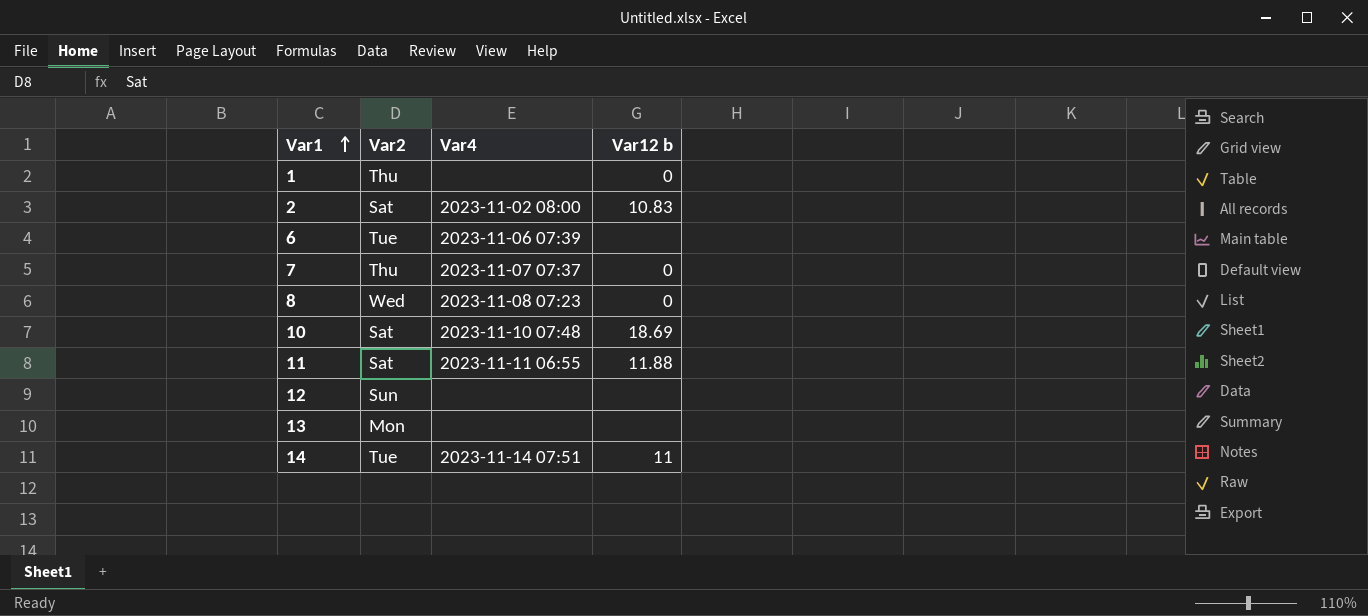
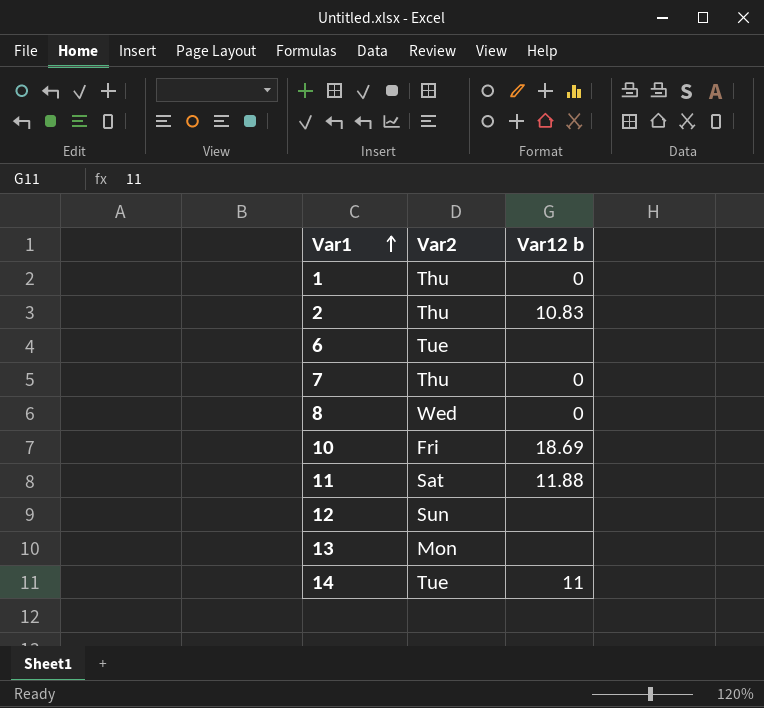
column Var4 | position: 3 -> none
2 | Var2: Sat -> Thu
10 | Var2: Sat -> Fri

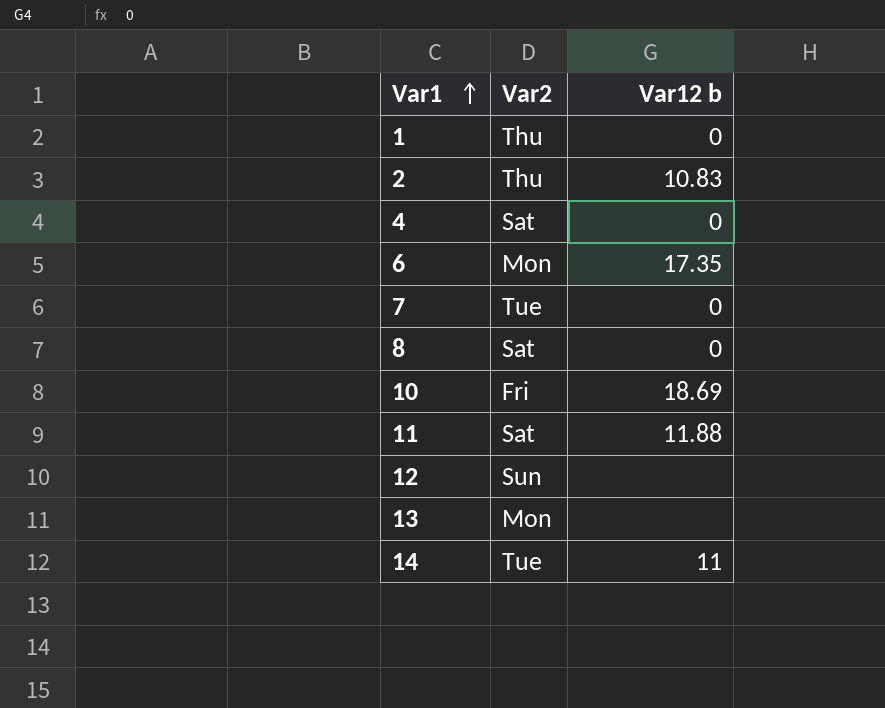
row 4: none -> Sat | 0
6 | Var2: Tue -> Mon
6 | Var12 b: none -> 17.35
7 | Var2: Thu -> Tue
8 | Var2: Wed -> Sat

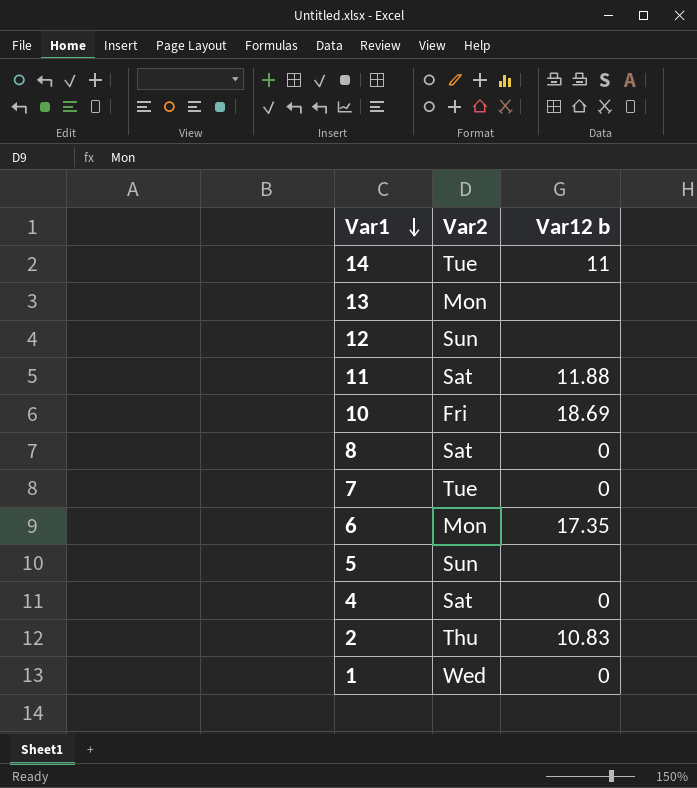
row order: Var1 ascending -> Var1 descending
row 5: none -> Sun | none
1 | Var2: Thu -> Wed

